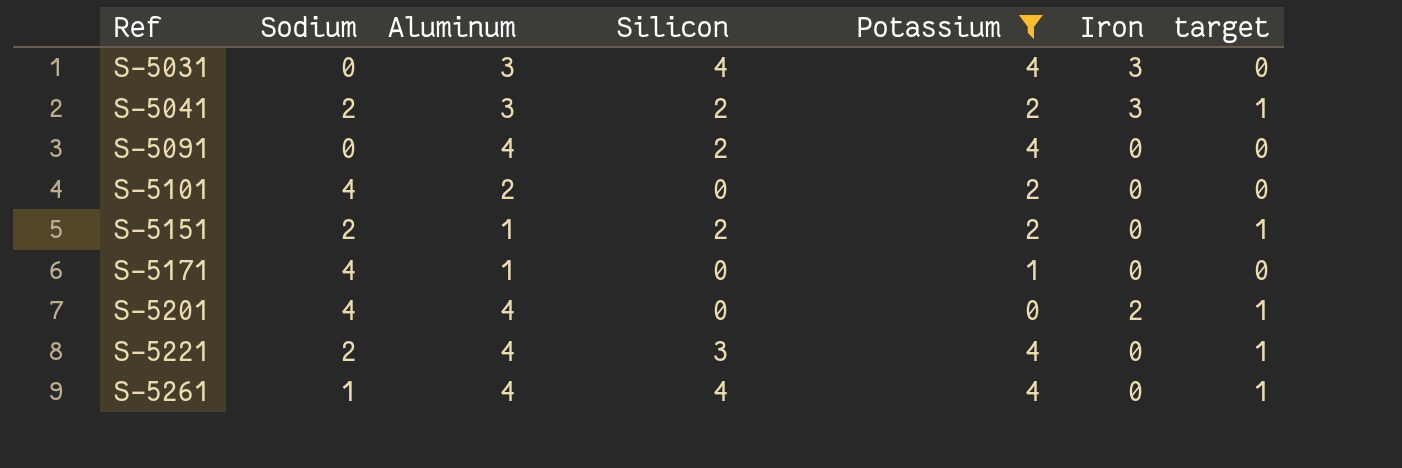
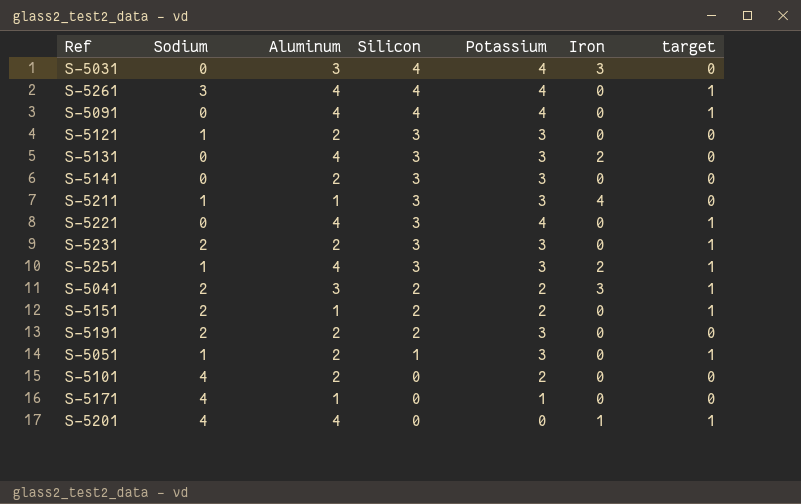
filter: Potassium != 3 -> none
row order: Ref ascending -> Silicon descending
S-5261 | Sodium: 1 -> 3
S-5091 | Silicon: 2 -> 4
S-5091 | target: 0 -> 1
S-5221 | Sodium: 2 -> 0
S-5201 | Iron: 2 -> 1

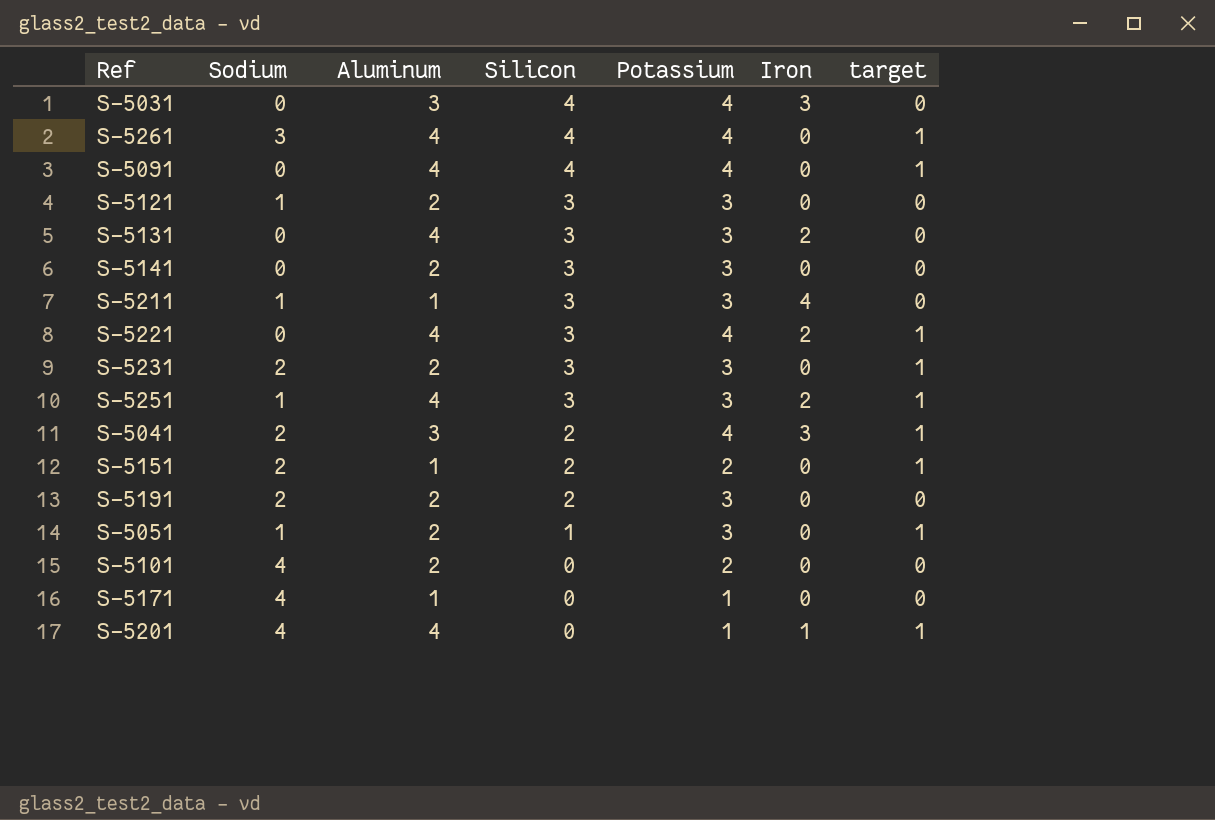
S-5221 | Iron: 0 -> 2
S-5041 | Potassium: 2 -> 4
S-5201 | Potassium: 0 -> 1

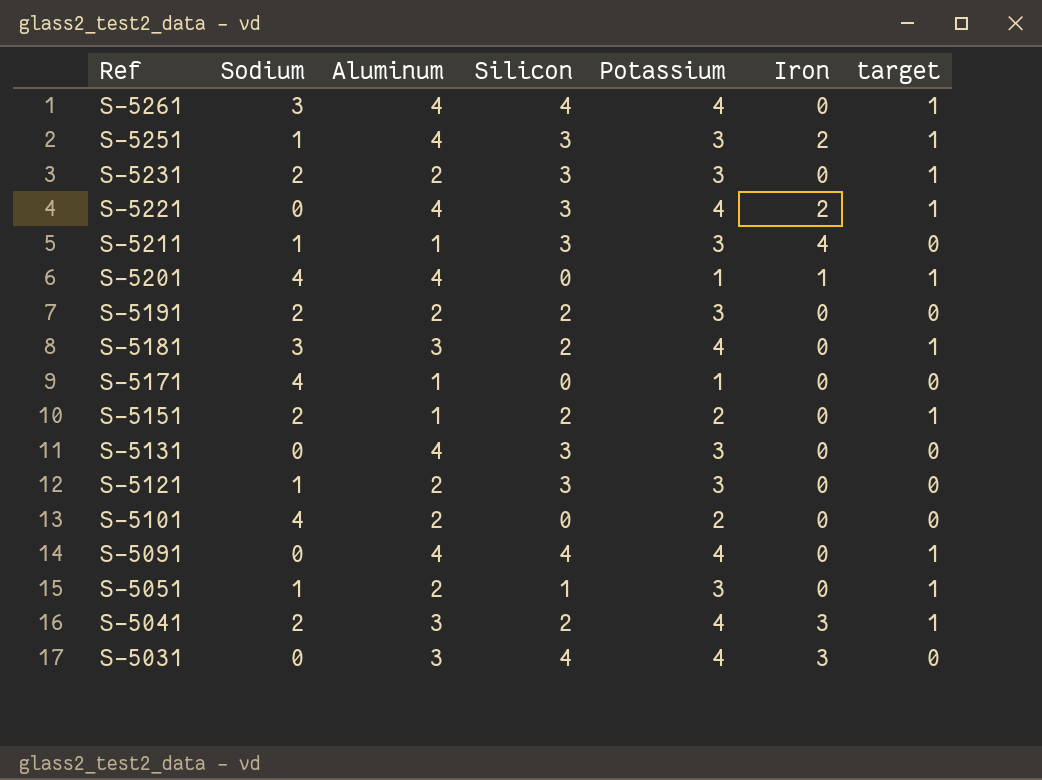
row order: Silicon descending -> Ref descending
row S-5141: 0 | 2 | 3 | 3 | 0 | 0 -> none
row S-5181: none -> 3 | 3 | 2 | 4 | 0 | 1
S-5131 | Iron: 2 -> 0

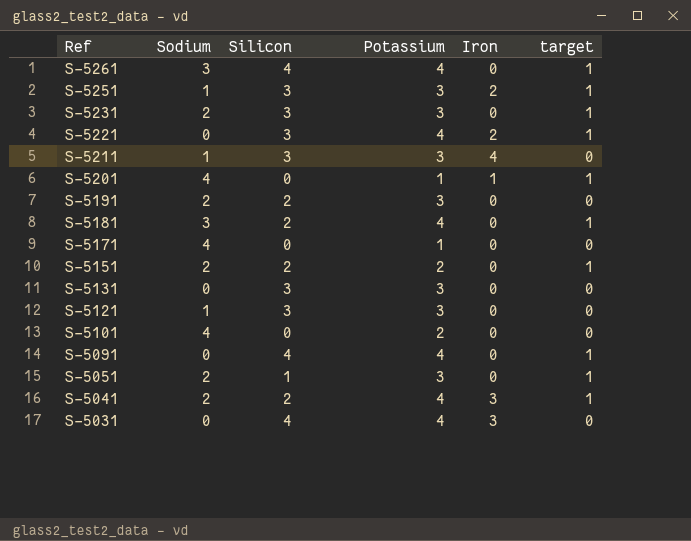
column Aluminum | position: 3 -> none
S-5051 | Sodium: 1 -> 2

